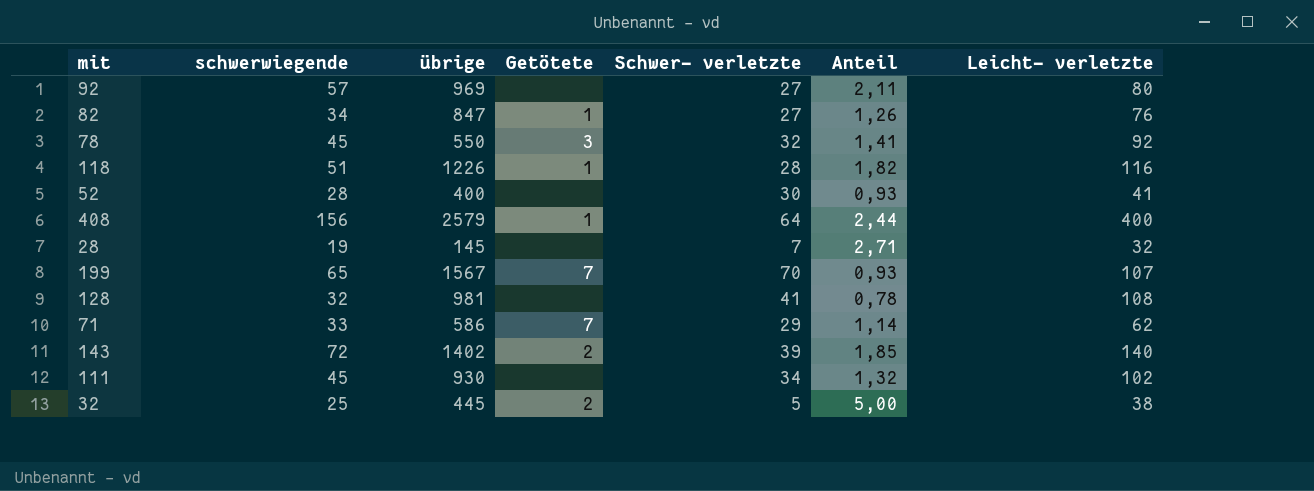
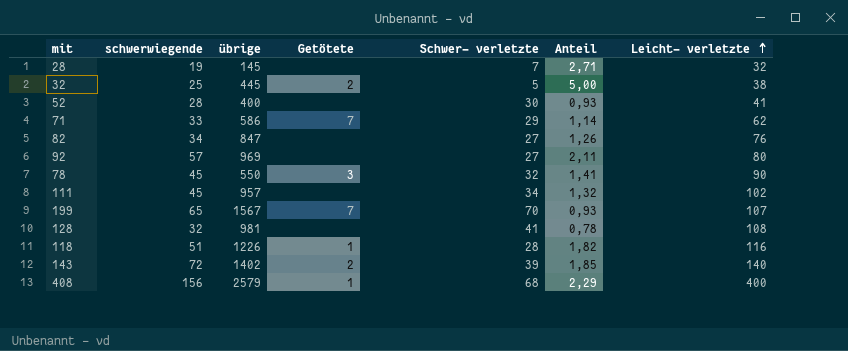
row order: none -> Leicht- verletzte ascending
82 | Getötete: 1 -> none
78 | Leicht- verletzte: 92 -> 90
111 | übrige: 930 -> 957
408 | Schwer- verletzte: 64 -> 68
408 | Anteil: 2,44 -> 2,29

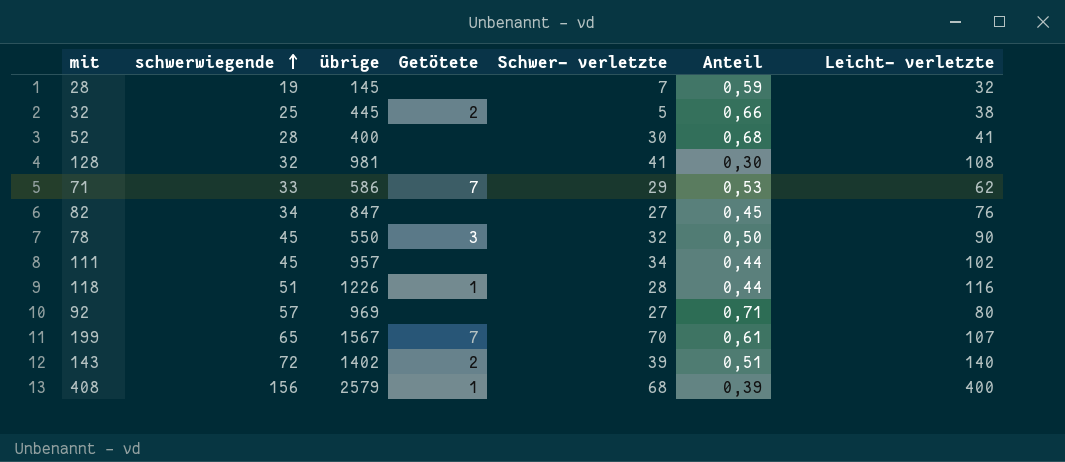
row order: Leicht- verletzte ascending -> schwerwiegende ascending
column Anteil | formula: [schwerwiegende] / [Schwer- verletzte] -> [schwerwiegende] / [Leicht- verletzte]

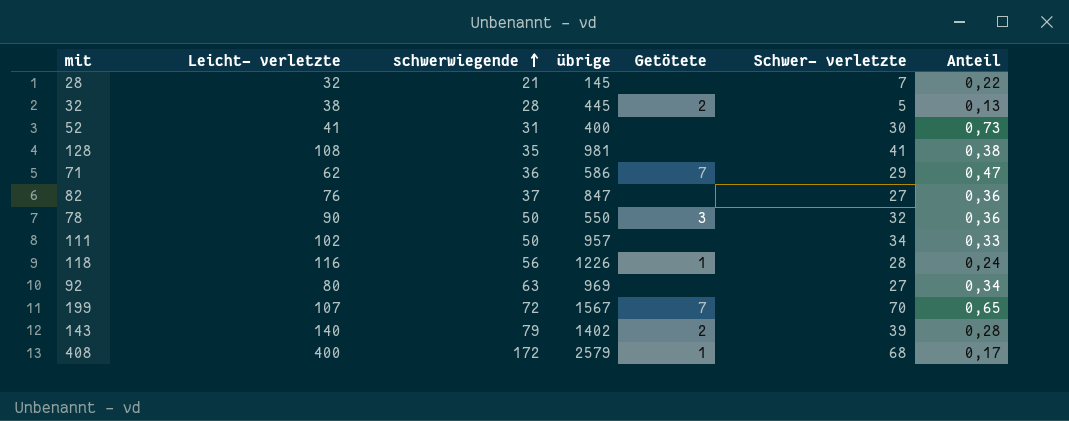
column Leicht- verletzte | position: 7 -> 2
column Anteil | formula: [schwerwiegende] / [Leicht- verletzte] -> [Schwer- verletzte] / [Leicht- verletzte]
28 | schwerwiegende: 19 -> 21
32 | schwerwiegende: 25 -> 28
52 | schwerwiegende: 28 -> 31
128 | schwerwiegende: 32 -> 35
71 | schwerwiegende: 33 -> 36
82 | schwerwiegende: 34 -> 37
78 | schwerwiegende: 45 -> 50
111 | schwerwiegende: 45 -> 50
118 | schwerwiegende: 51 -> 56
92 | schwerwiegende: 57 -> 63
199 | schwerwiegende: 65 -> 72
143 | schwerwiegende: 72 -> 79
408 | schwerwiegende: 156 -> 172

